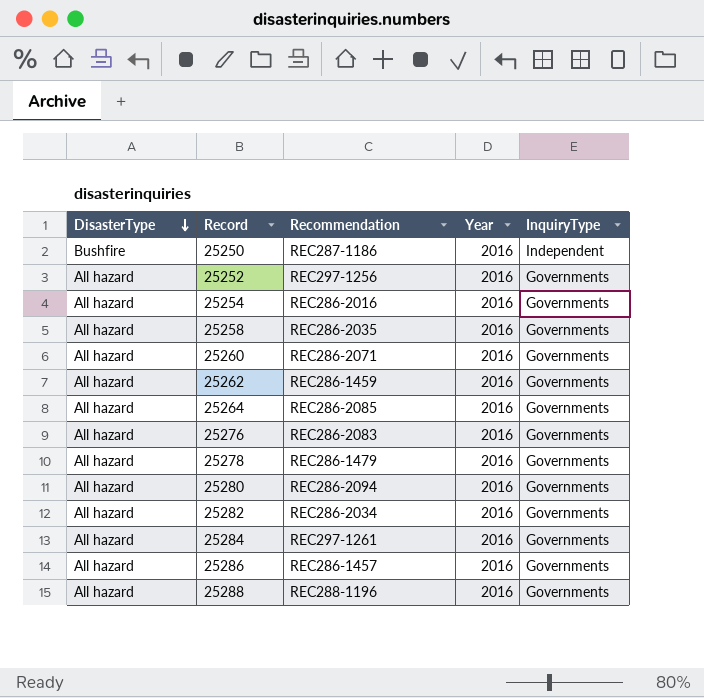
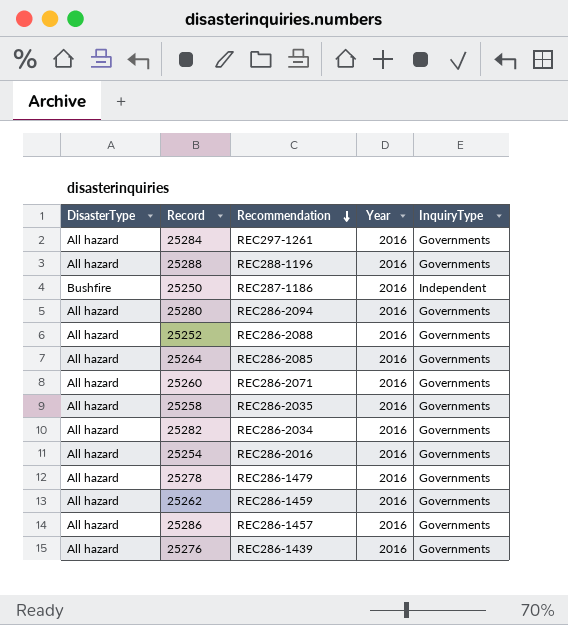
row order: DisasterType descending -> Recommendation descending
25252 | Recommendation: REC297-1256 -> REC286-2088
25276 | Recommendation: REC286-2083 -> REC286-1439

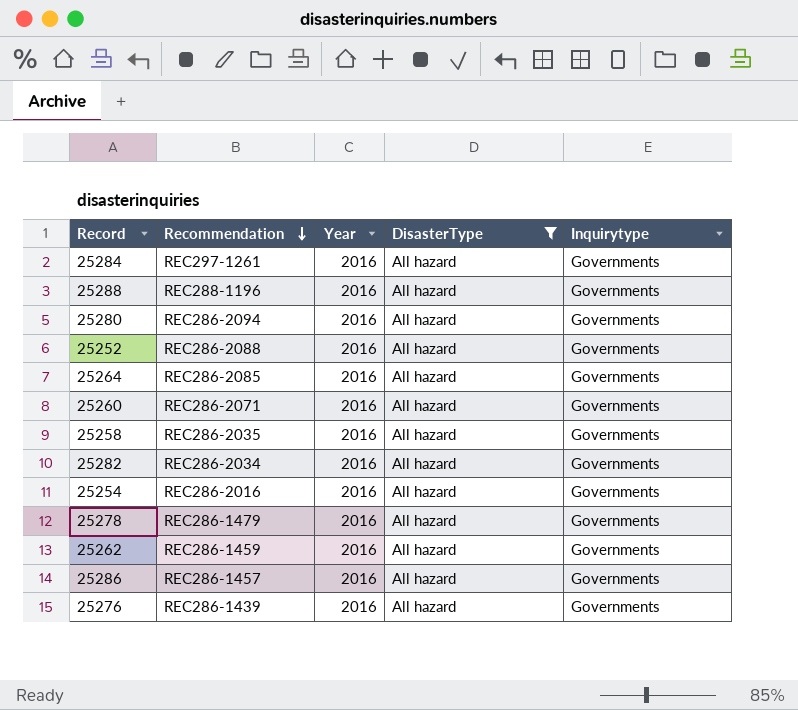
filter: none -> DisasterType = All hazard
column DisasterType | position: 1 -> 4
column name: InquiryType -> Inquirytype

